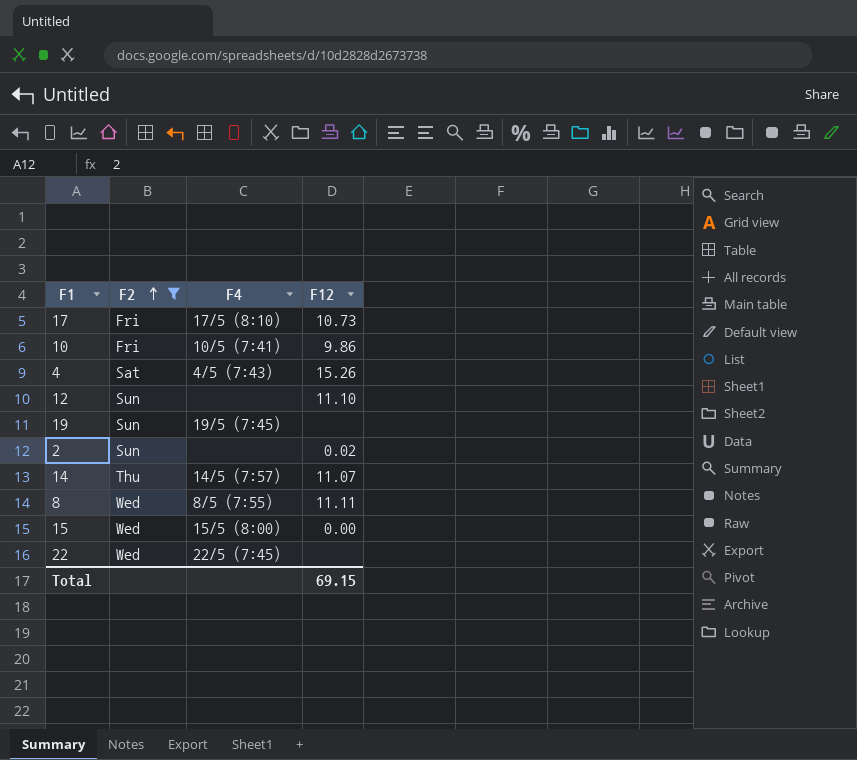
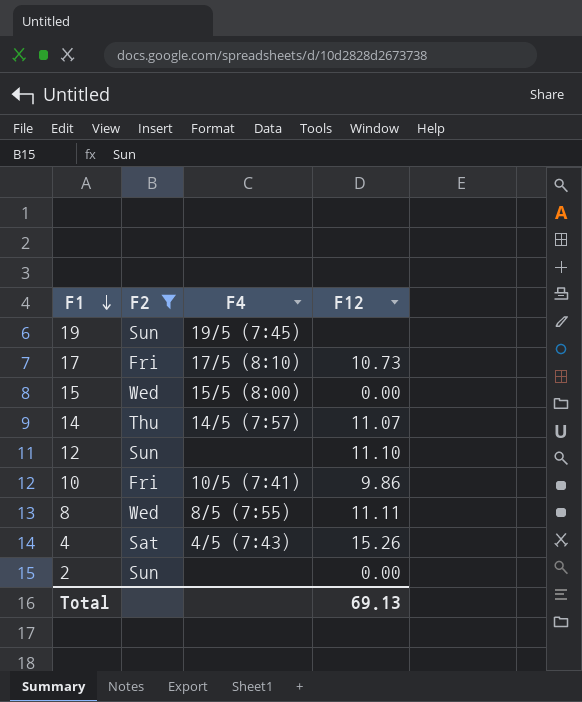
row order: F2 ascending -> F1 descending
row 22: Wed | 22/5 (7:45) | none -> none
2 | F12: 0.02 -> 0.00
Total | F12: 69.15 -> 69.13

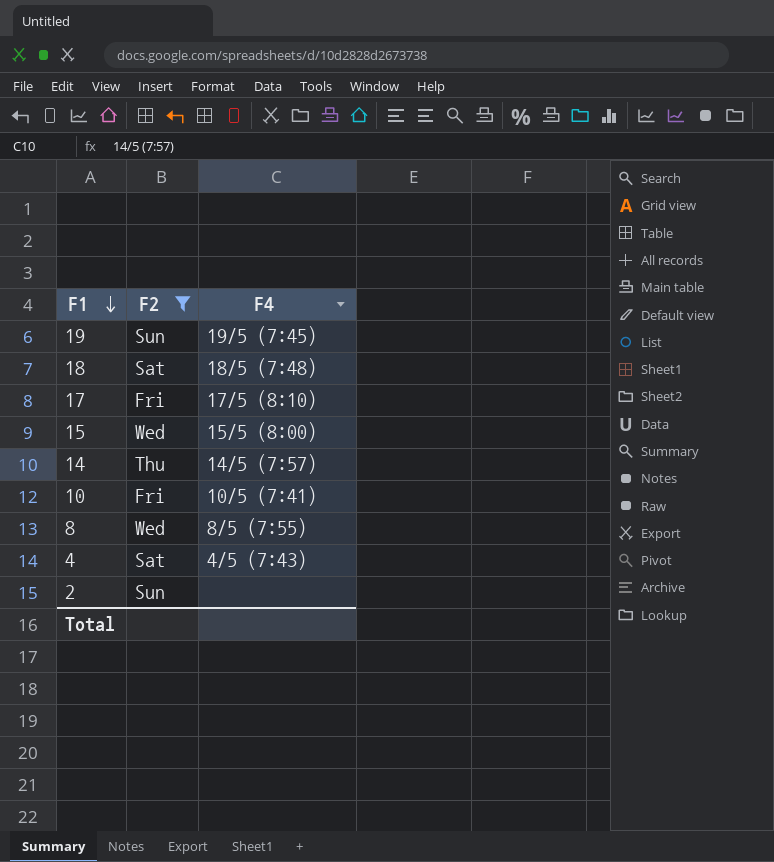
column F12 | position: 4 -> none
row 12: Sun | none | 11.10 -> none
row 18: none -> Sat | 18/5 (7:48)

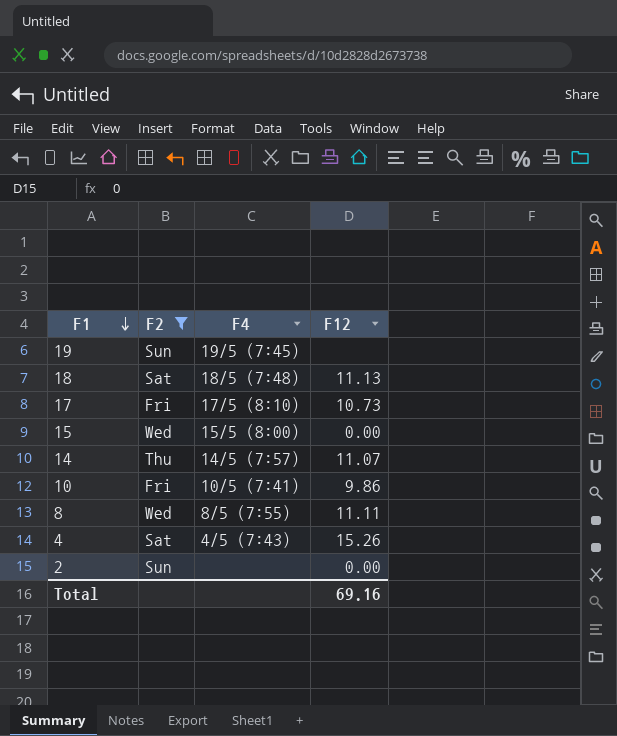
column F12 | position: none -> 4

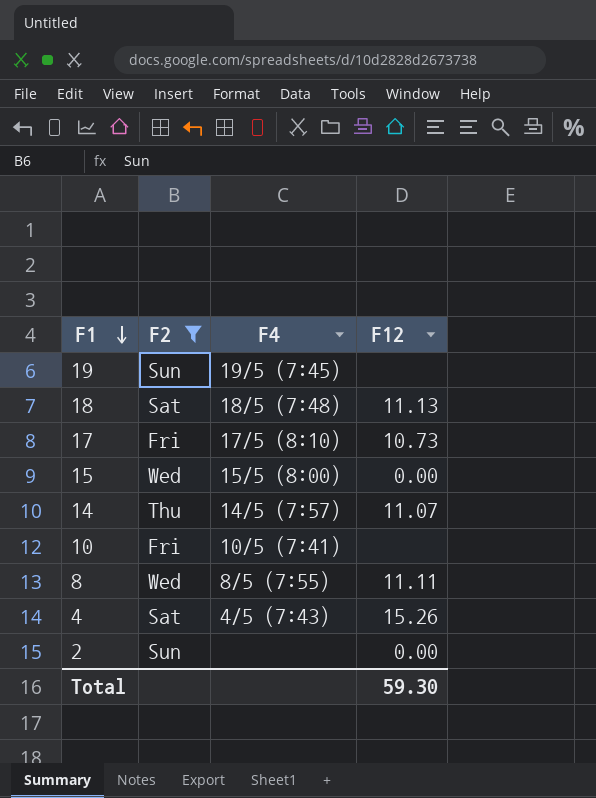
10 | F12: 9.86 -> none
Total | F12: 69.16 -> 59.30

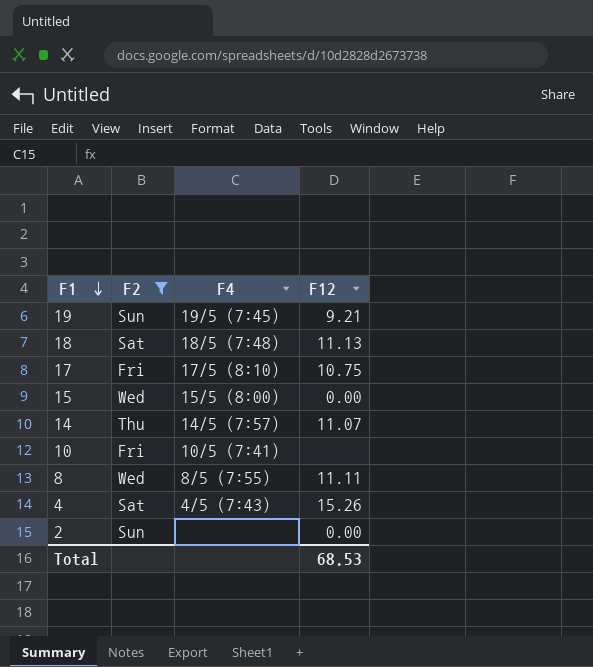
19 | F12: none -> 9.21
17 | F12: 10.73 -> 10.75
Total | F12: 59.30 -> 68.53

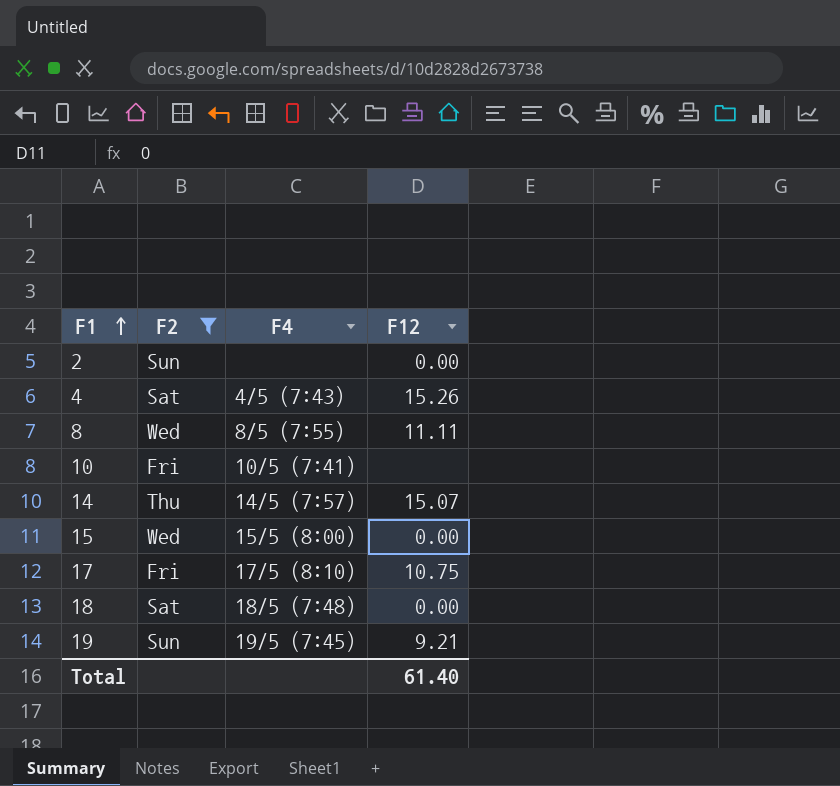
row order: F1 descending -> F1 ascending
14 | F12: 11.07 -> 15.07
18 | F12: 11.13 -> 0.00
Total | F12: 68.53 -> 61.40

